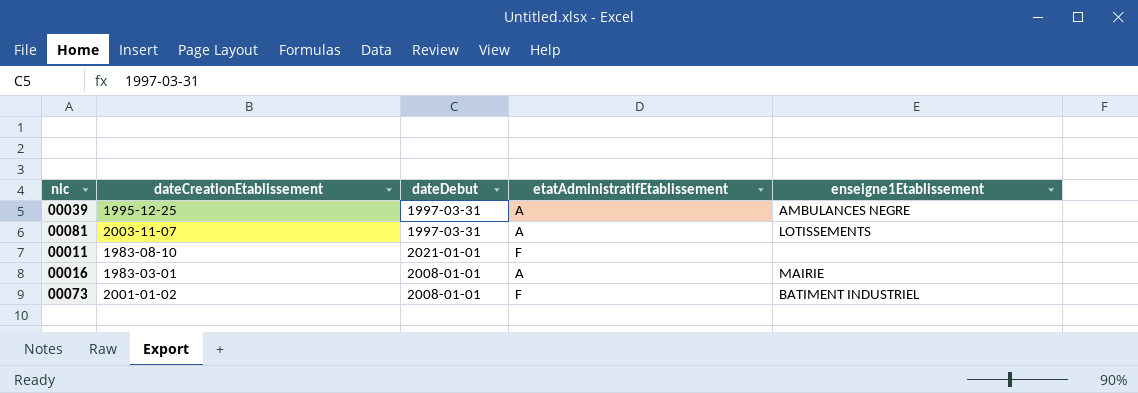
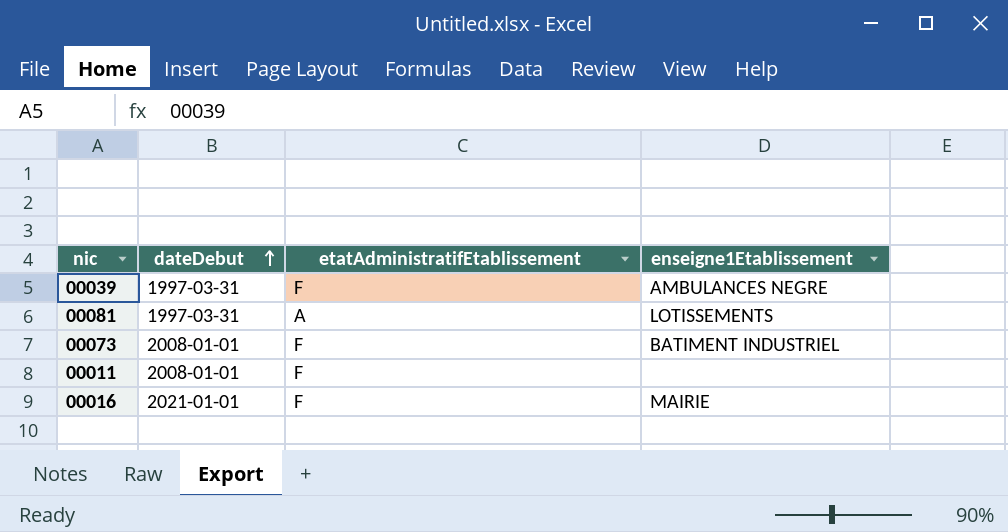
row order: none -> dateDebut ascending
column dateCreationEtablissement | position: 2 -> none
00039 | etatAdministratifEtablissement: A -> F
00011 | dateDebut: 2021-01-01 -> 2008-01-01
00016 | dateDebut: 2008-01-01 -> 2021-01-01
00016 | etatAdministratifEtablissement: A -> F

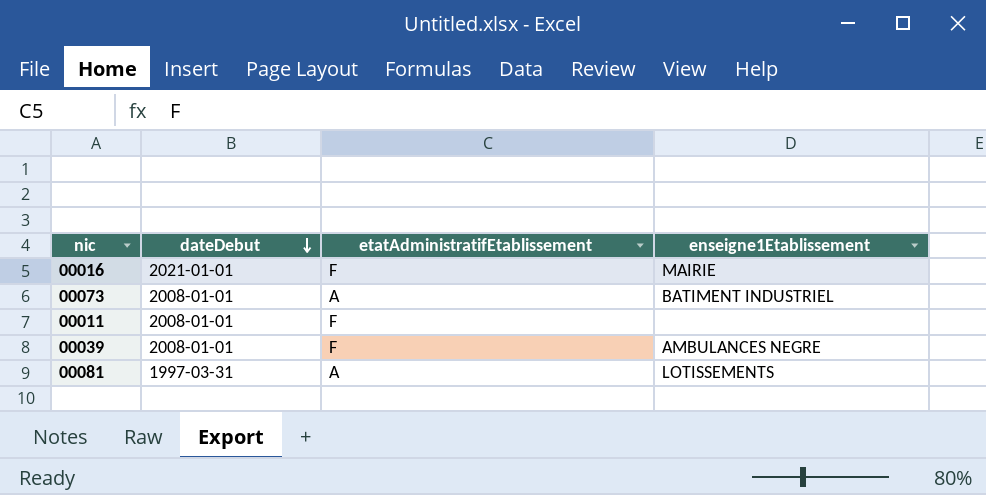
row order: dateDebut ascending -> dateDebut descending
00073 | etatAdministratifEtablissement: F -> A
00039 | dateDebut: 1997-03-31 -> 2008-01-01

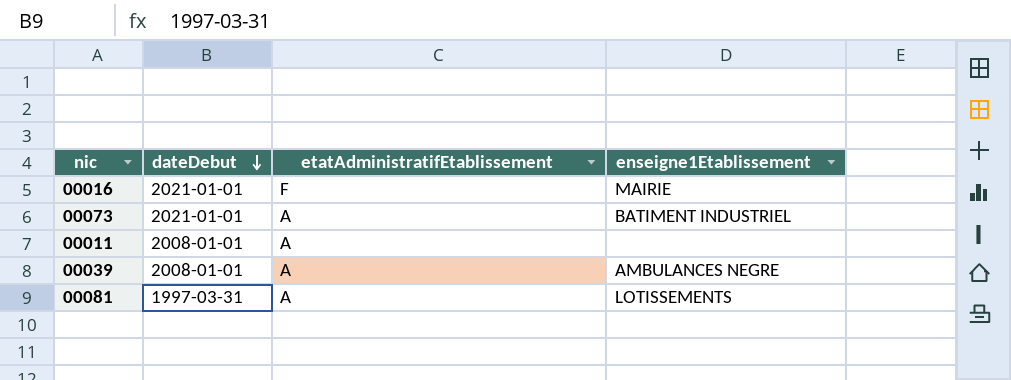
00073 | dateDebut: 2008-01-01 -> 2021-01-01
00011 | etatAdministratifEtablissement: F -> A
00039 | etatAdministratifEtablissement: F -> A

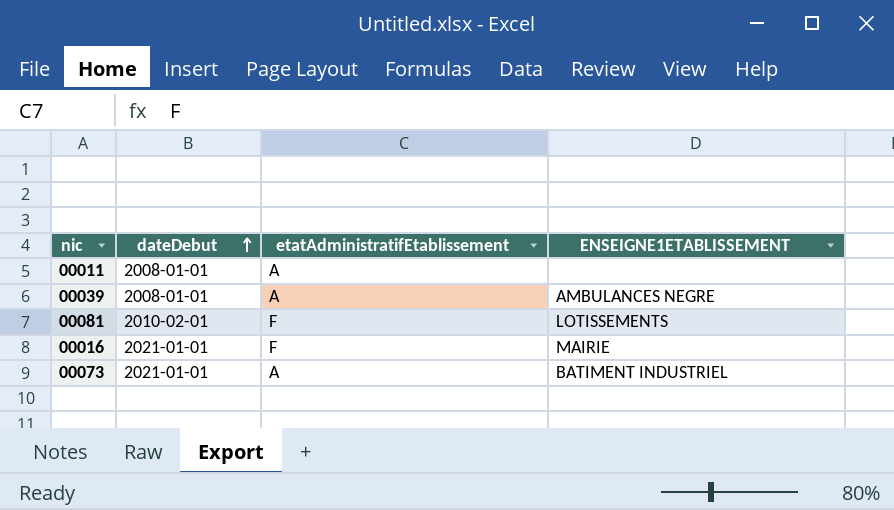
row order: dateDebut descending -> dateDebut ascending
column name: enseigne1Etablissement -> ENSEIGNE1ETABLISSEMENT
00081 | dateDebut: 1997-03-31 -> 2010-02-01
00081 | etatAdministratifEtablissement: A -> F

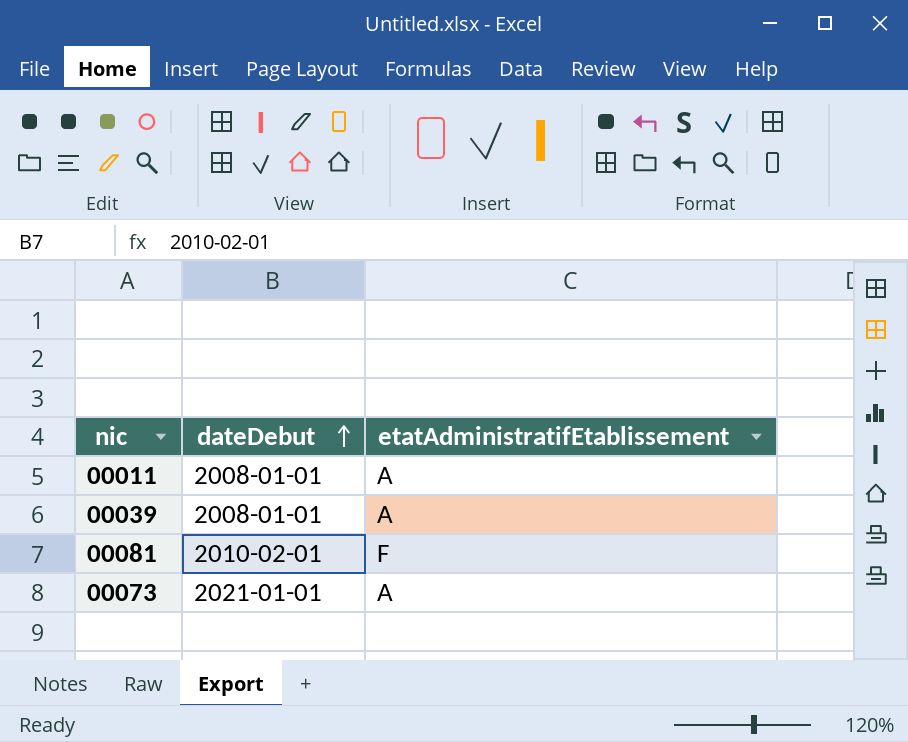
column ENSEIGNE1ETABLISSEMENT | position: 4 -> none
row 00016: 2021-01-01 | F | MAIRIE -> none

